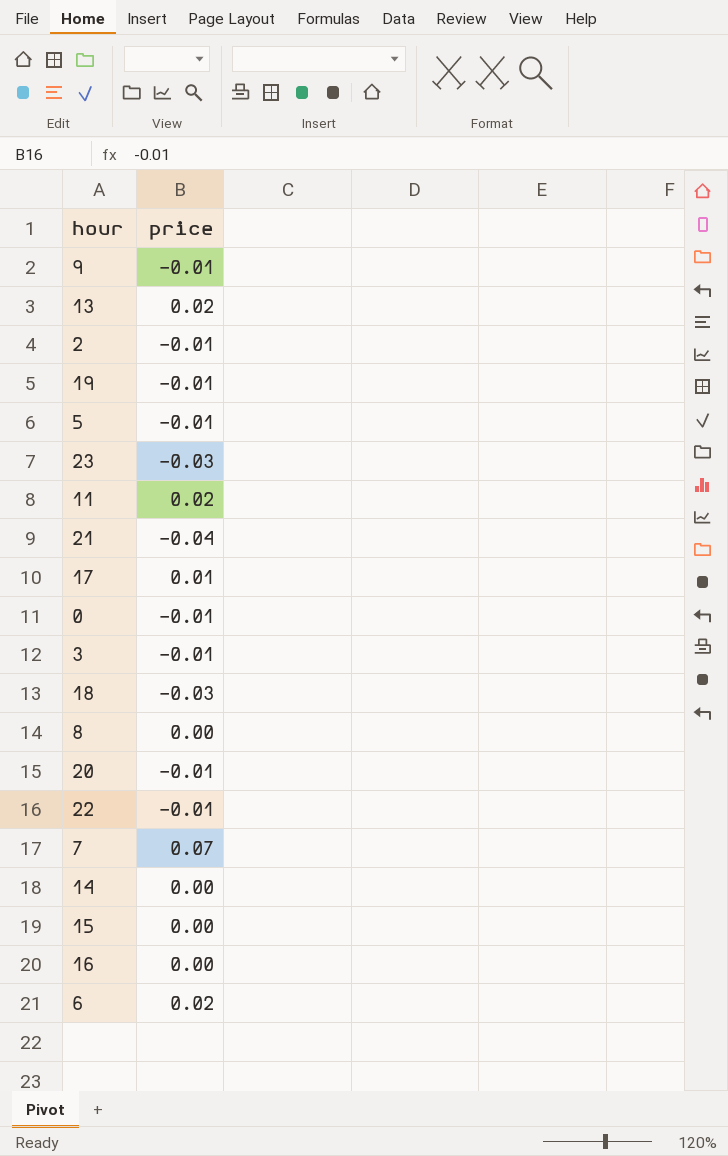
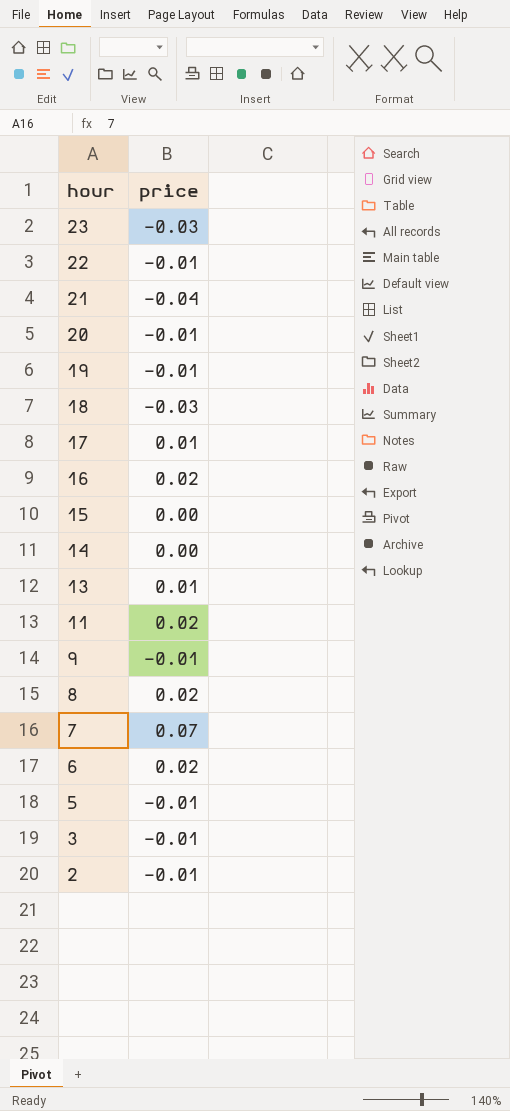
row order: none -> hour descending
row 0: -0.01 -> none
16 | price: 0.00 -> 0.02
13 | price: 0.02 -> 0.01
8 | price: 0.00 -> 0.02

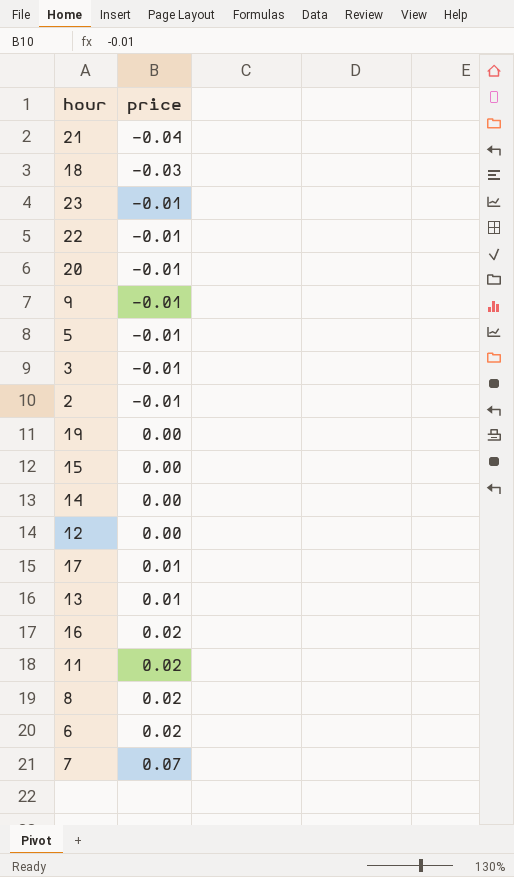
row order: hour descending -> price ascending
23 | price: -0.03 -> -0.01
19 | price: -0.01 -> 0.00
row 12: none -> 0.00

